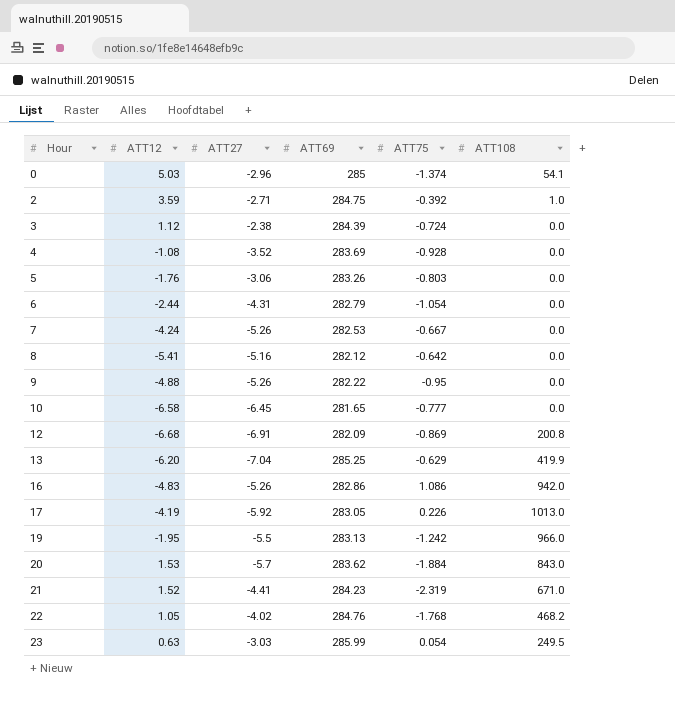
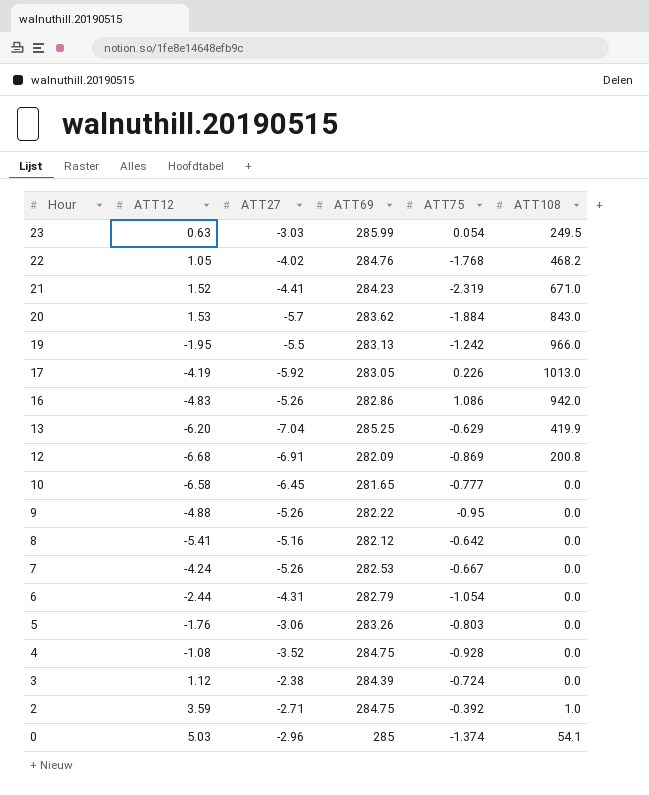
row order: Hour ascending -> Hour descending
4 | ATT69: 283.69 -> 284.75

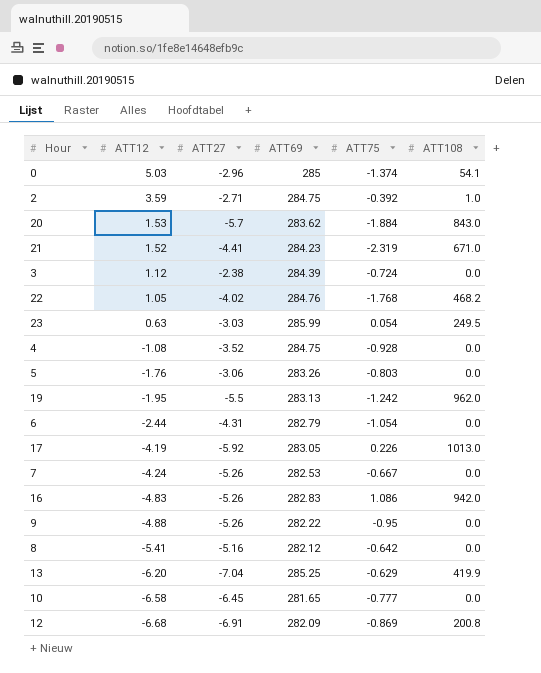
row order: Hour descending -> ATT12 descending
19 | ATT108: 966.0 -> 962.0
16 | ATT69: 282.86 -> 282.83

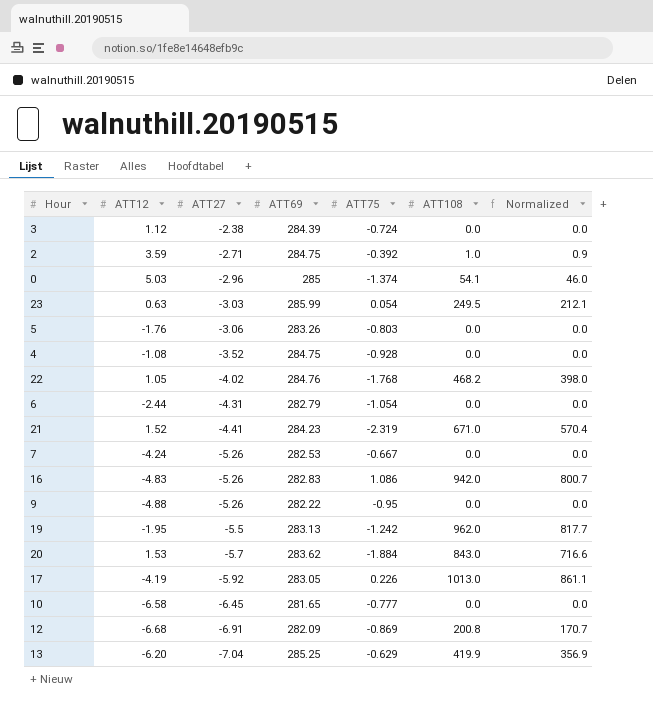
row order: ATT12 descending -> ATT27 descending
column Normalized | formula: none -> [ATT108] * 0.85
row 8: -5.41 | -5.16 | 282.12 | -0.642 | 0.0 -> none

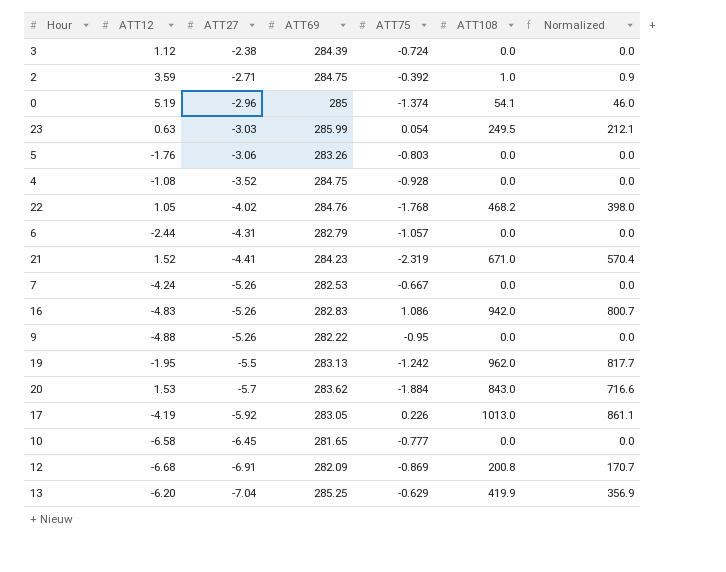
0 | ATT12: 5.03 -> 5.19
6 | ATT75: -1.054 -> -1.057

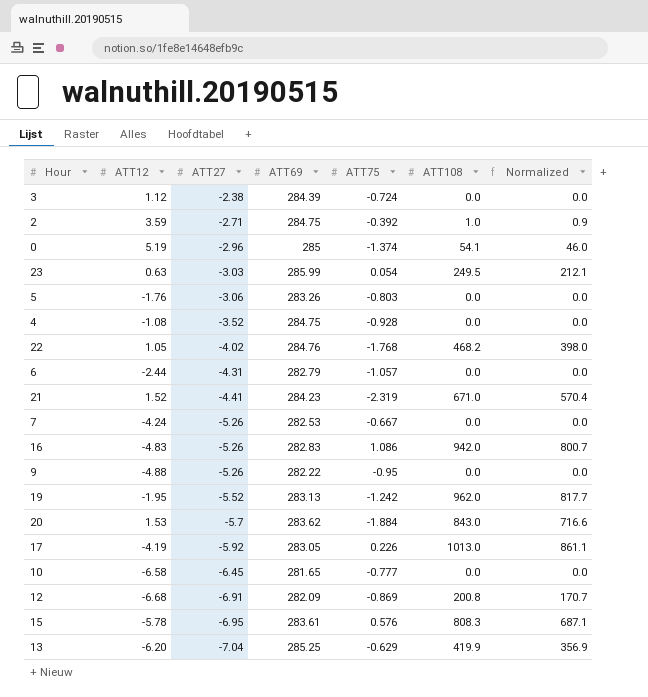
19 | ATT27: -5.5 -> -5.52
row 15: none -> -5.78 | -6.95 | 283.61 | 0.576 | 808.3 | 687.1

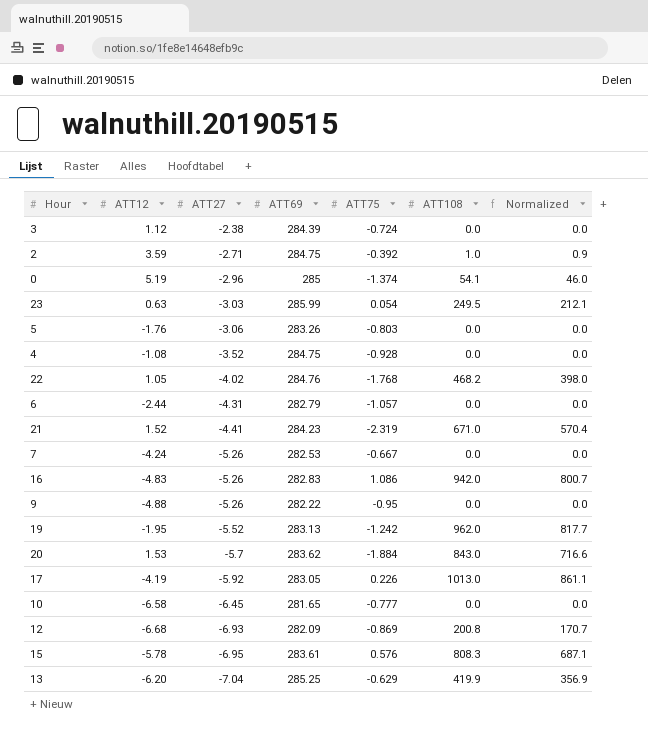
12 | ATT27: -6.91 -> -6.93

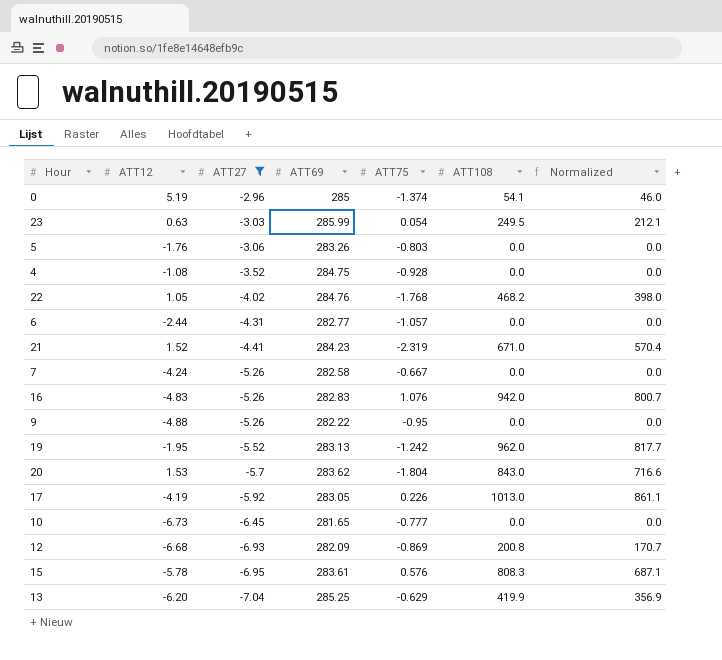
filter: none -> ATT27 <= -2.96
6 | ATT69: 282.79 -> 282.77
7 | ATT69: 282.53 -> 282.58
16 | ATT75: 1.086 -> 1.076
20 | ATT75: -1.884 -> -1.804
10 | ATT12: -6.58 -> -6.73

